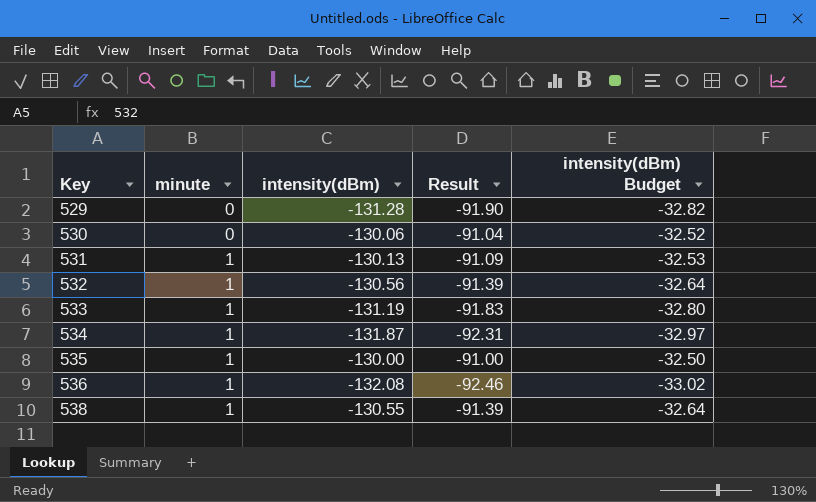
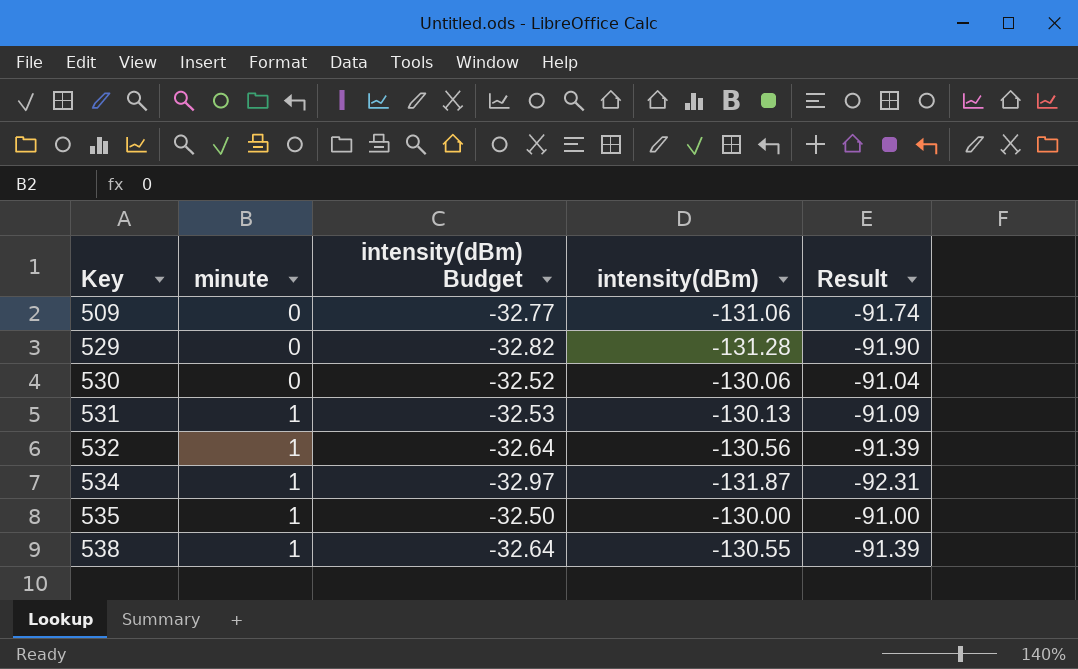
column intensity(dBm) Budget | position: 5 -> 3
row 533: 1 | -131.19 | -91.83 | -32.80 -> none
row 536: 1 | -132.08 | -92.46 | -33.02 -> none
row 509: none -> 0 | -32.77 | -131.06 | -91.74

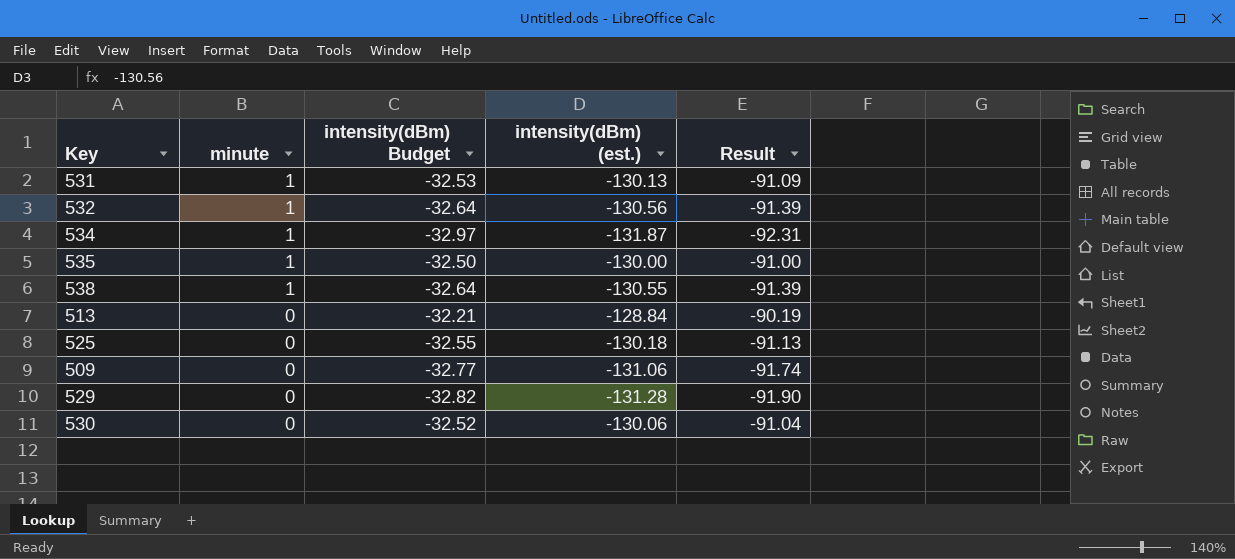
row order: Key ascending -> minute descending
column name: intensity(dBm) -> intensity(dBm) (est.)
row 513: none -> 0 | -32.21 | -128.84 | -90.19
row 525: none -> 0 | -32.55 | -130.18 | -91.13

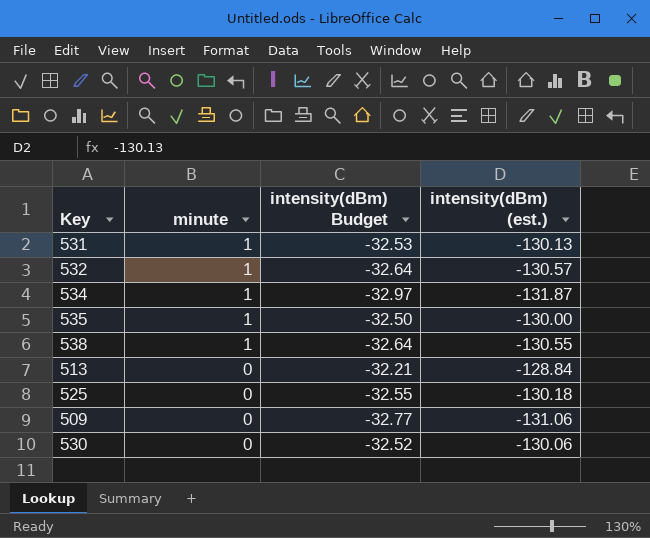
column Result | formula: [intensity(dBm) (est.)] * 0.7 -> none
row 529: 0 | -32.82 | -131.28 | -91.90 -> none
532 | intensity(dBm) (est.): -130.56 -> -130.57

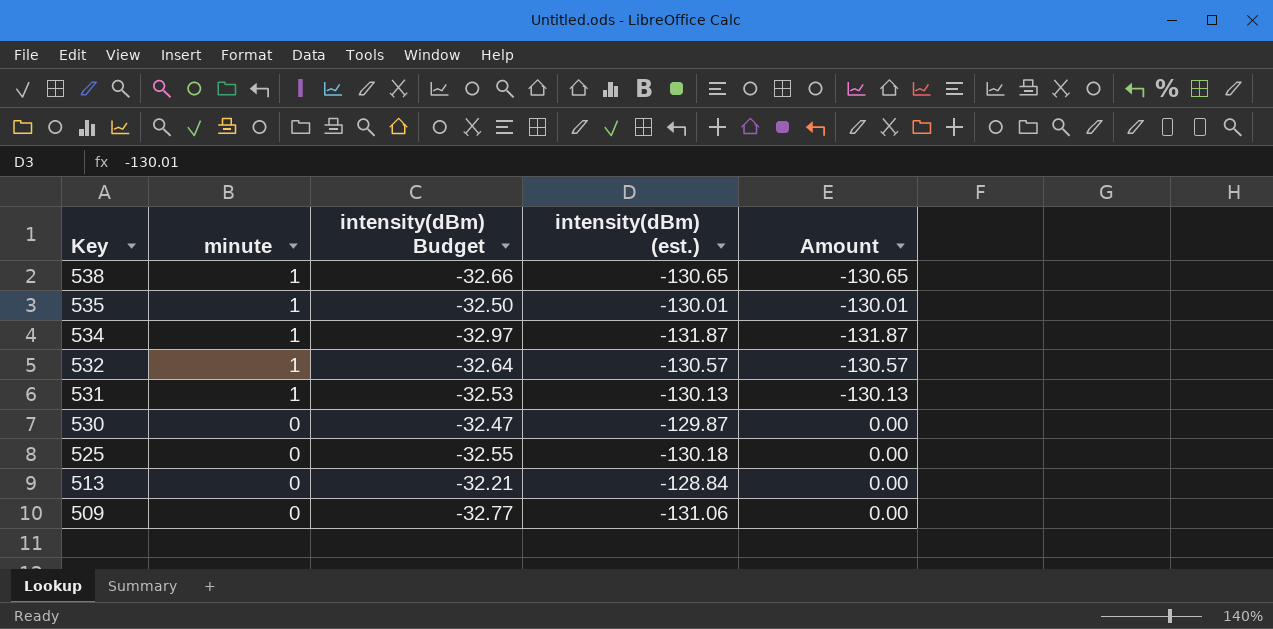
row order: minute descending -> Key descending
column Amount | formula: none -> [minute] * [intensity(dBm) (est.)]
538 | intensity(dBm) Budget: -32.64 -> -32.66
538 | intensity(dBm) (est.): -130.55 -> -130.65
535 | intensity(dBm) (est.): -130.00 -> -130.01
530 | intensity(dBm) Budget: -32.52 -> -32.47
530 | intensity(dBm) (est.): -130.06 -> -129.87

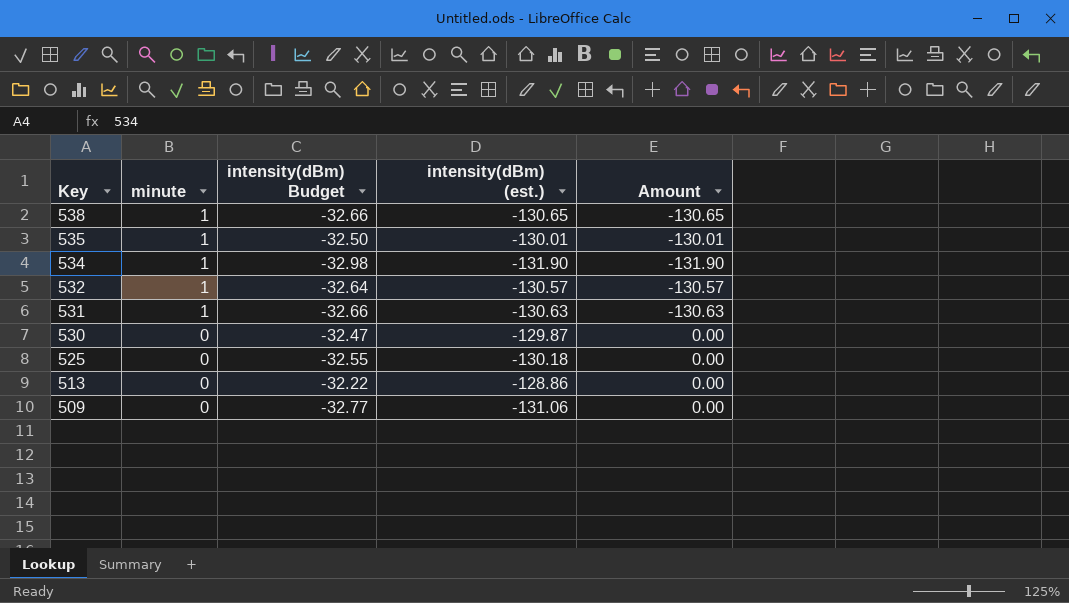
534 | intensity(dBm) Budget: -32.97 -> -32.98
534 | intensity(dBm) (est.): -131.87 -> -131.90
534 | Amount: -131.87 -> -131.90
531 | intensity(dBm) Budget: -32.53 -> -32.66
531 | intensity(dBm) (est.): -130.13 -> -130.63
531 | Amount: -130.13 -> -130.63
513 | intensity(dBm) Budget: -32.21 -> -32.22
513 | intensity(dBm) (est.): -128.84 -> -128.86

